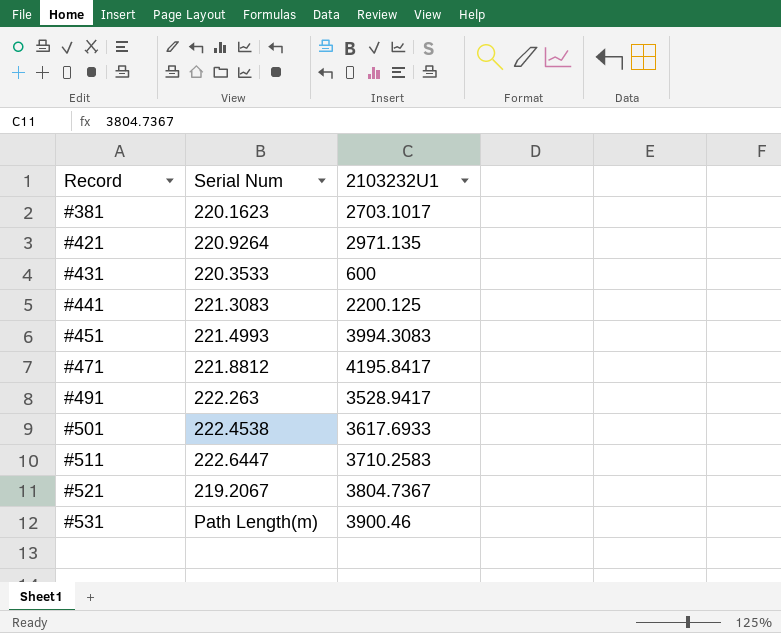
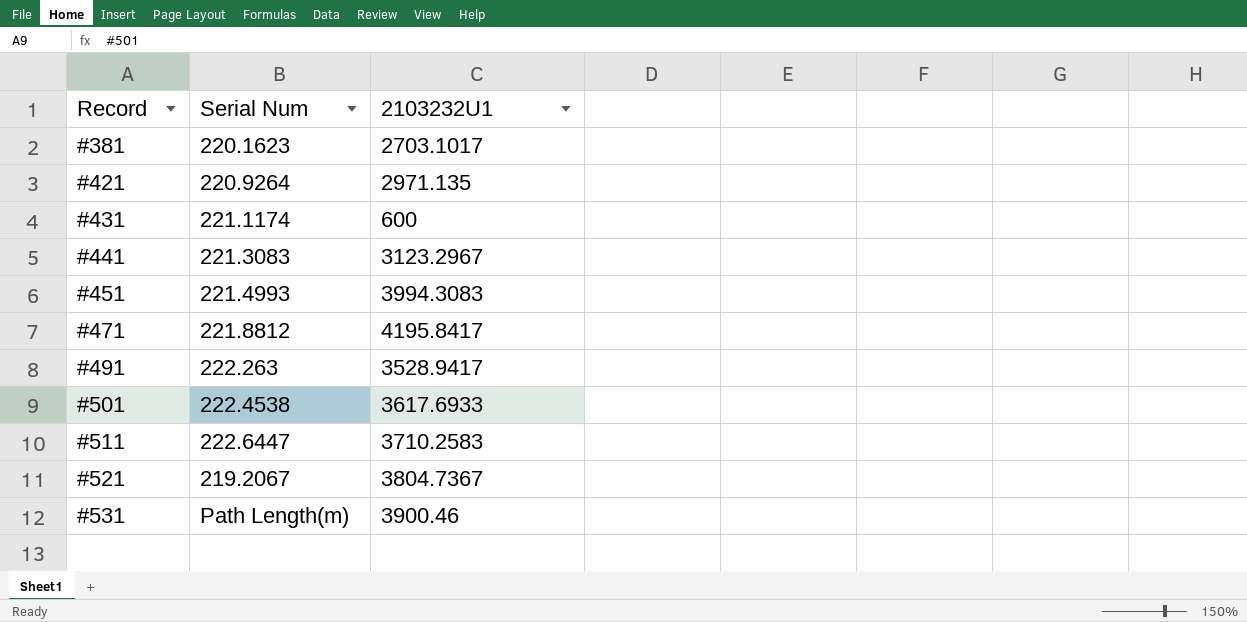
#431 | Serial Num: 220.3533 -> 221.1174
#441 | 2103232U1: 2200.125 -> 3123.2967

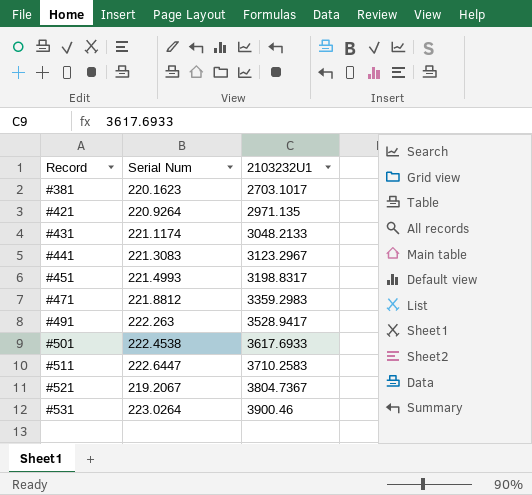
#431 | 2103232U1: 600 -> 3048.2133
#451 | 2103232U1: 3994.3083 -> 3198.8317
#471 | 2103232U1: 4195.8417 -> 3359.2983
#531 | Serial Num: Path Length(m) -> 223.0264

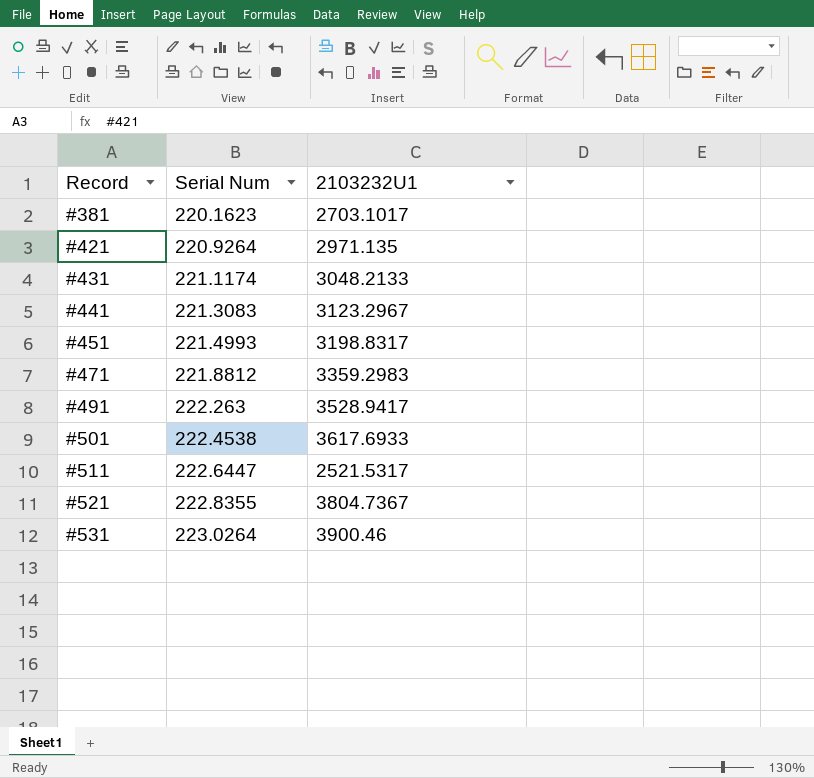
#511 | 2103232U1: 3710.2583 -> 2521.5317
#521 | Serial Num: 219.2067 -> 222.8355

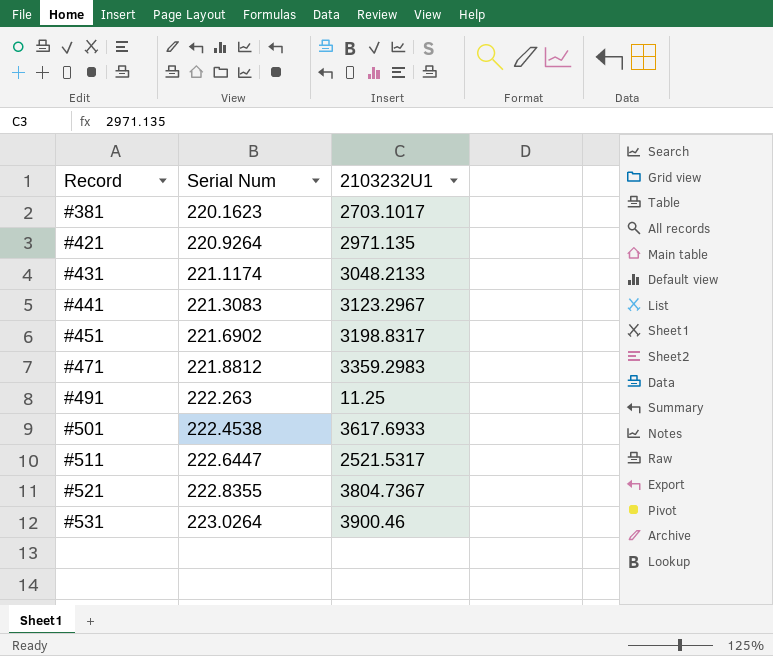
#451 | Serial Num: 221.4993 -> 221.6902
#491 | 2103232U1: 3528.9417 -> 11.25

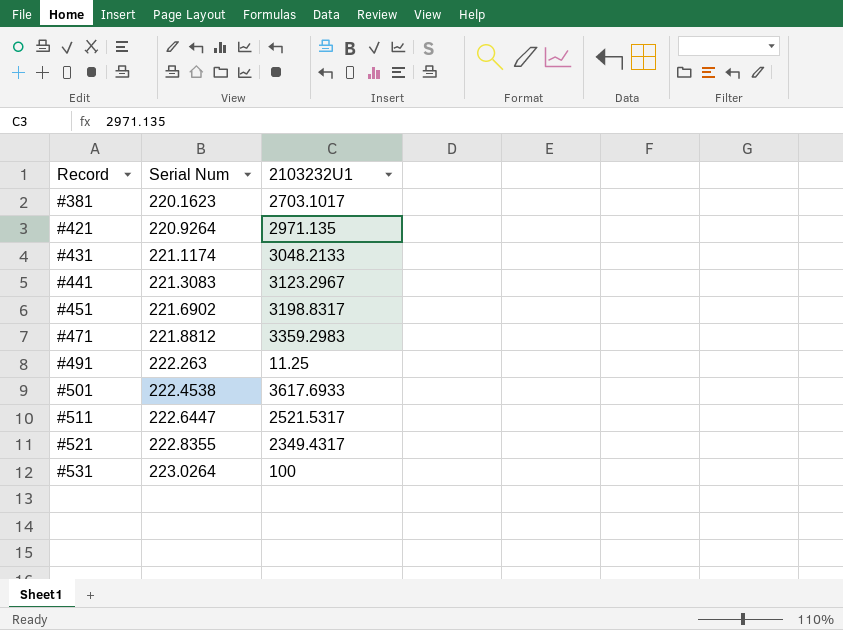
#521 | 2103232U1: 3804.7367 -> 2349.4317
#531 | 2103232U1: 3900.46 -> 100

